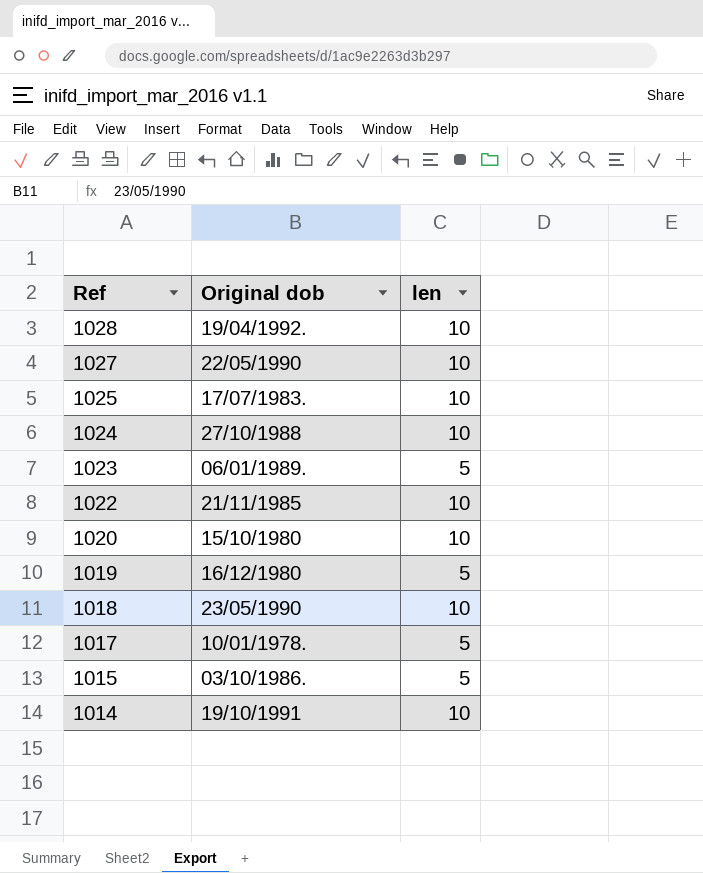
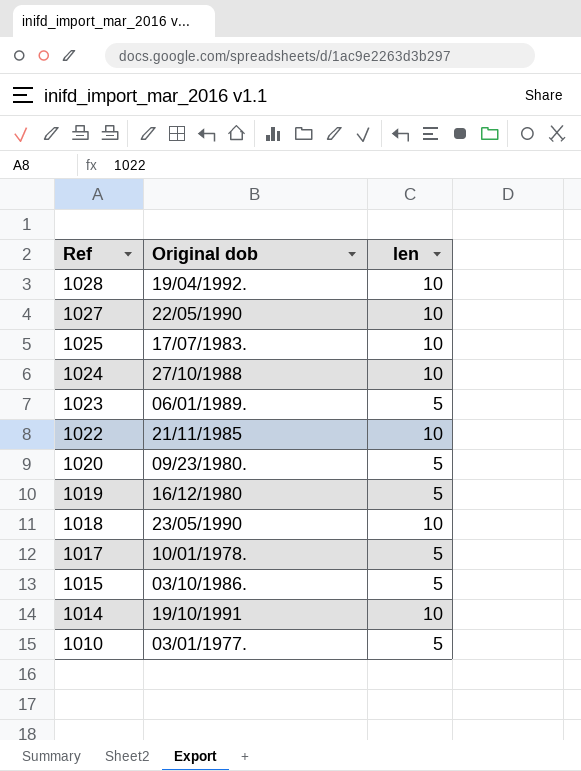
1020 | Original dob: 15/10/1980 -> 09/23/1980.
1020 | len: 10 -> 5
row 1010: none -> 03/01/1977. | 5

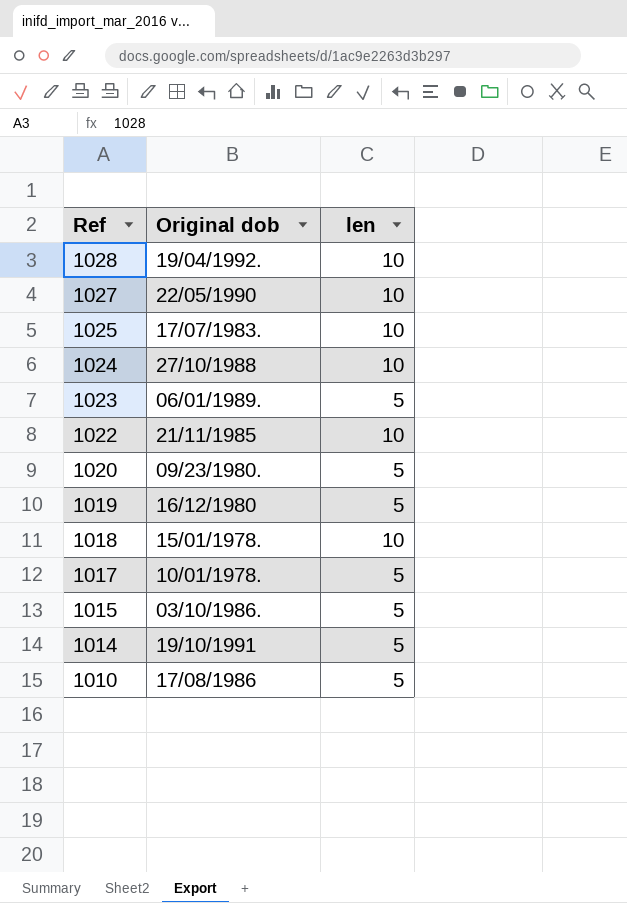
1018 | Original dob: 23/05/1990 -> 15/01/1978.
1014 | len: 10 -> 5
1010 | Original dob: 03/01/1977. -> 17/08/1986

